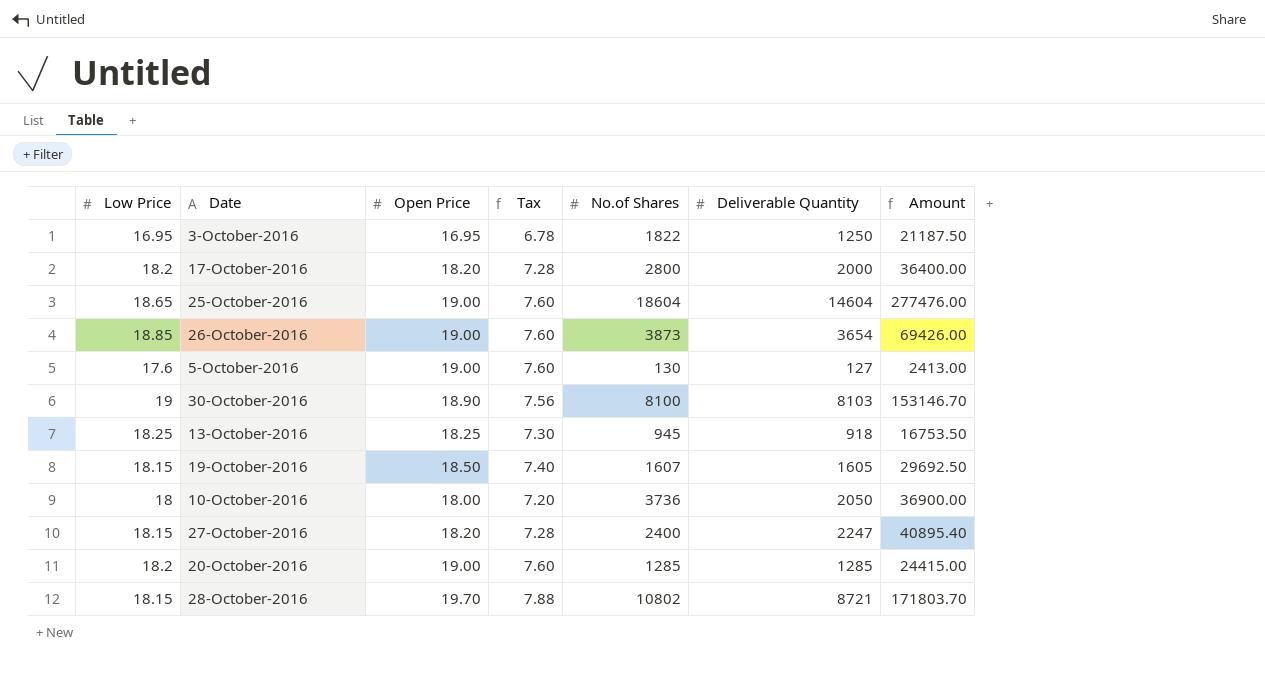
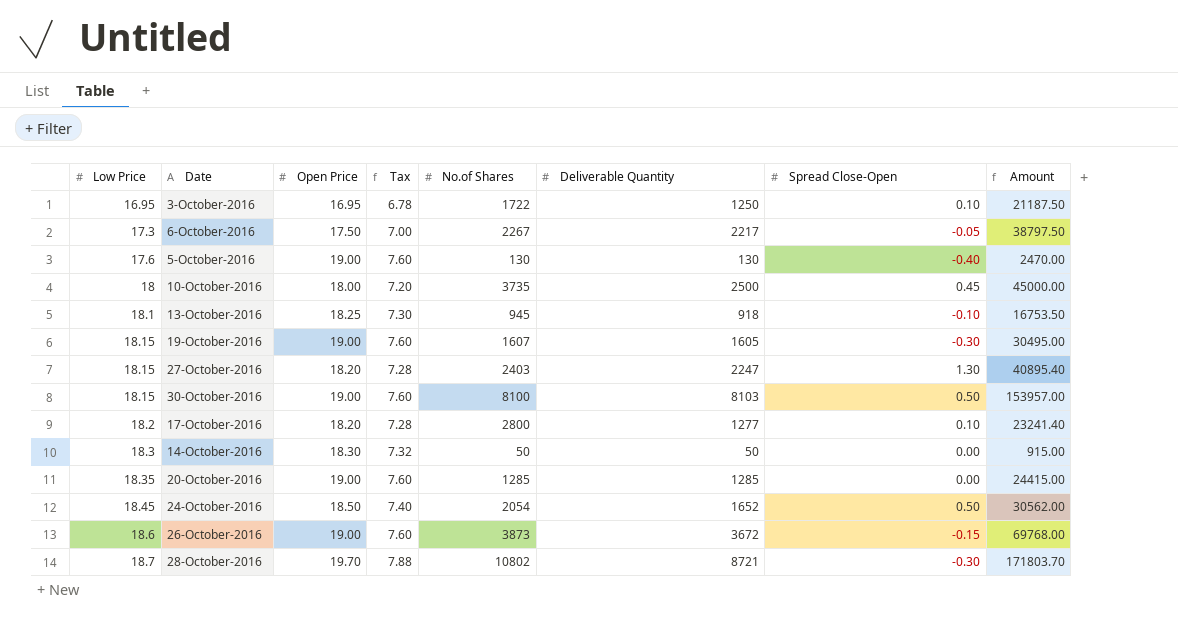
row order: none -> Low Price ascending
column Spread Close-Open | position: none -> 7
row 25-October-2016: 18.65 | 19.00 | 7.60 | 18604 | 14604 | 277476.00 -> none
3-October-2016 | No.of Shares: 1822 -> 1722
row 6-October-2016: none -> 17.3 | 17.50 | 7.00 | 2267 | 2217 | -0.05 | 38797.50
5-October-2016 | Deliverable Quantity: 127 -> 130
5-October-2016 | Amount: 2413.00 -> 2470.00
10-October-2016 | No.of Shares: 3736 -> 3735
10-October-2016 | Deliverable Quantity: 2050 -> 2500
10-October-2016 | Amount: 36900.00 -> 45000.00
13-October-2016 | Low Price: 18.25 -> 18.1
19-October-2016 | Open Price: 18.50 -> 19.00
19-October-2016 | Tax: 7.40 -> 7.60
19-October-2016 | Amount: 29692.50 -> 30495.00
27-October-2016 | No.of Shares: 2400 -> 2403
30-October-2016 | Low Price: 19 -> 18.15
30-October-2016 | Open Price: 18.90 -> 19.00
30-October-2016 | Tax: 7.56 -> 7.60
30-October-2016 | Amount: 153146.70 -> 153957.00
17-October-2016 | Deliverable Quantity: 2000 -> 1277
17-October-2016 | Amount: 36400.00 -> 23241.40
row 14-October-2016: none -> 18.3 | 18.30 | 7.32 | 50 | 50 | 0.00 | 915.00
20-October-2016 | Low Price: 18.2 -> 18.35
row 24-October-2016: none -> 18.45 | 18.50 | 7.40 | 2054 | 1652 | 0.50 | 30562.00
26-October-2016 | Low Price: 18.85 -> 18.6
26-October-2016 | Deliverable Quantity: 3654 -> 3672
26-October-2016 | Amount: 69426.00 -> 69768.00
28-October-2016 | Low Price: 18.15 -> 18.7

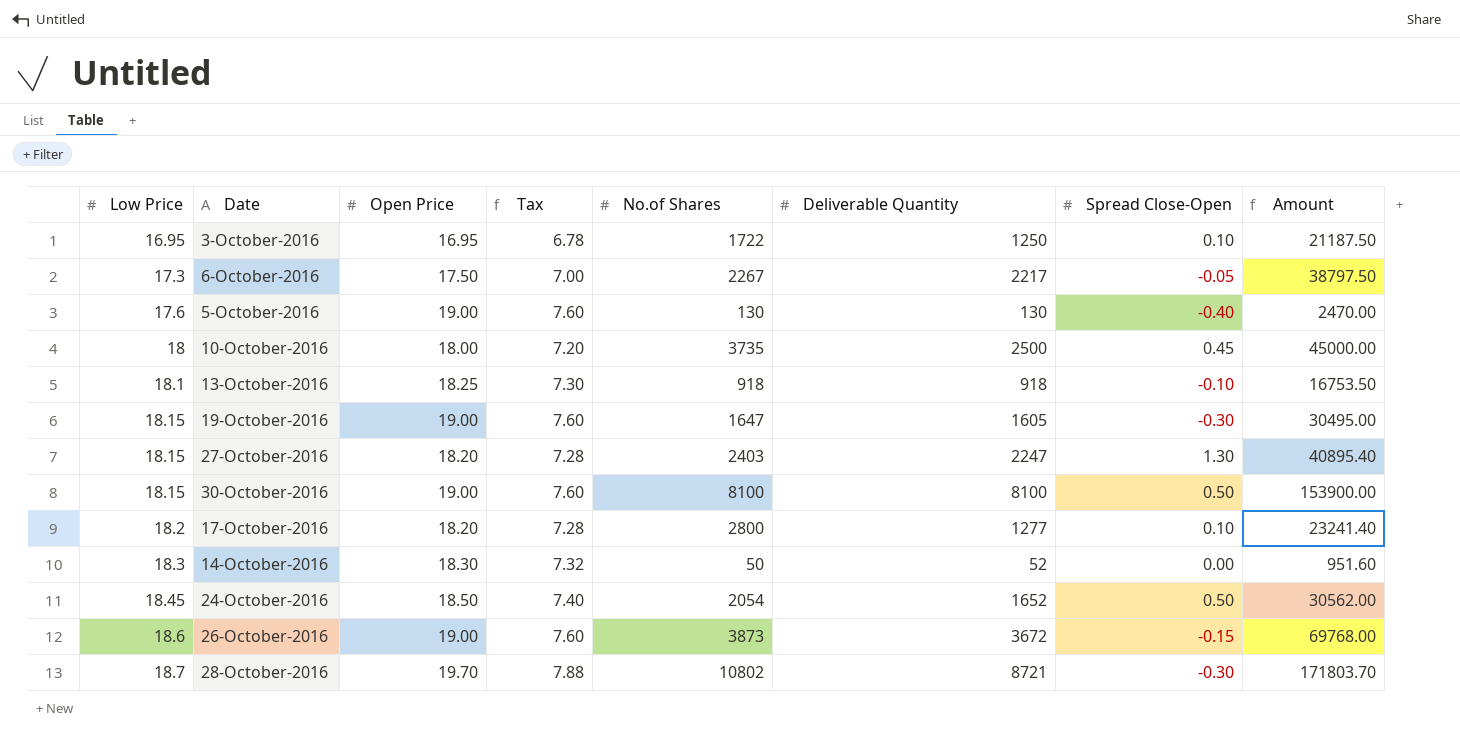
row 20-October-2016: 18.35 | 19.00 | 7.60 | 1285 | 1285 | 0.00 | 24415.00 -> none
13-October-2016 | No.of Shares: 945 -> 918
19-October-2016 | No.of Shares: 1607 -> 1647
30-October-2016 | Deliverable Quantity: 8103 -> 8100
30-October-2016 | Amount: 153957.00 -> 153900.00
14-October-2016 | Deliverable Quantity: 50 -> 52
14-October-2016 | Amount: 915.00 -> 951.60

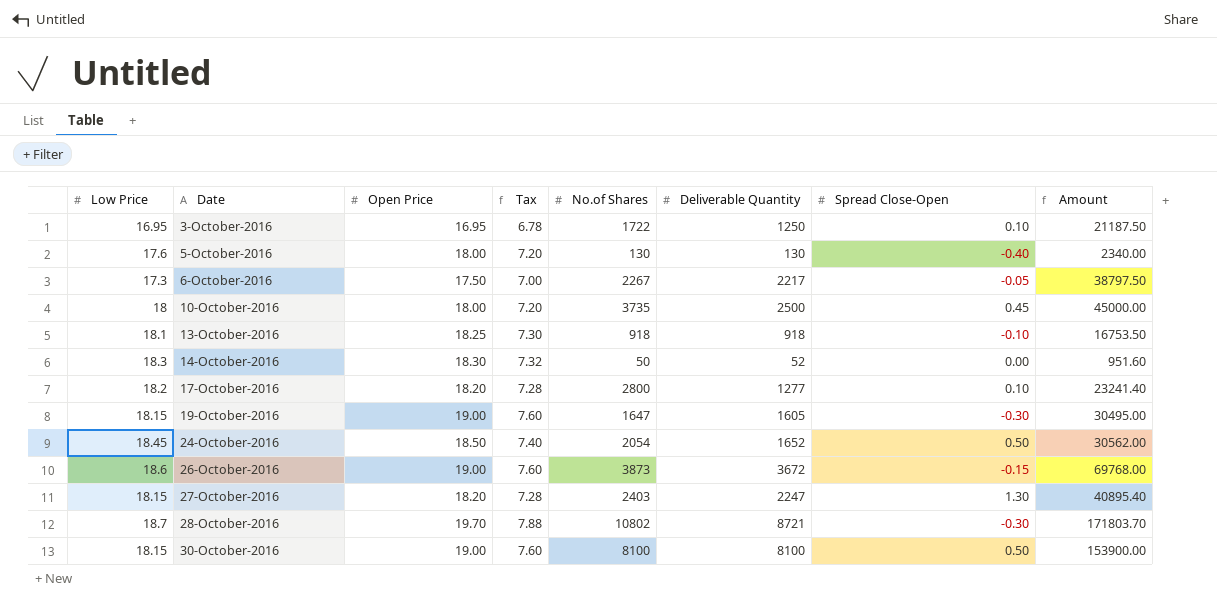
row order: Low Price ascending -> Date ascending
5-October-2016 | Open Price: 19.00 -> 18.00
5-October-2016 | Tax: 7.60 -> 7.20
5-October-2016 | Amount: 2470.00 -> 2340.00

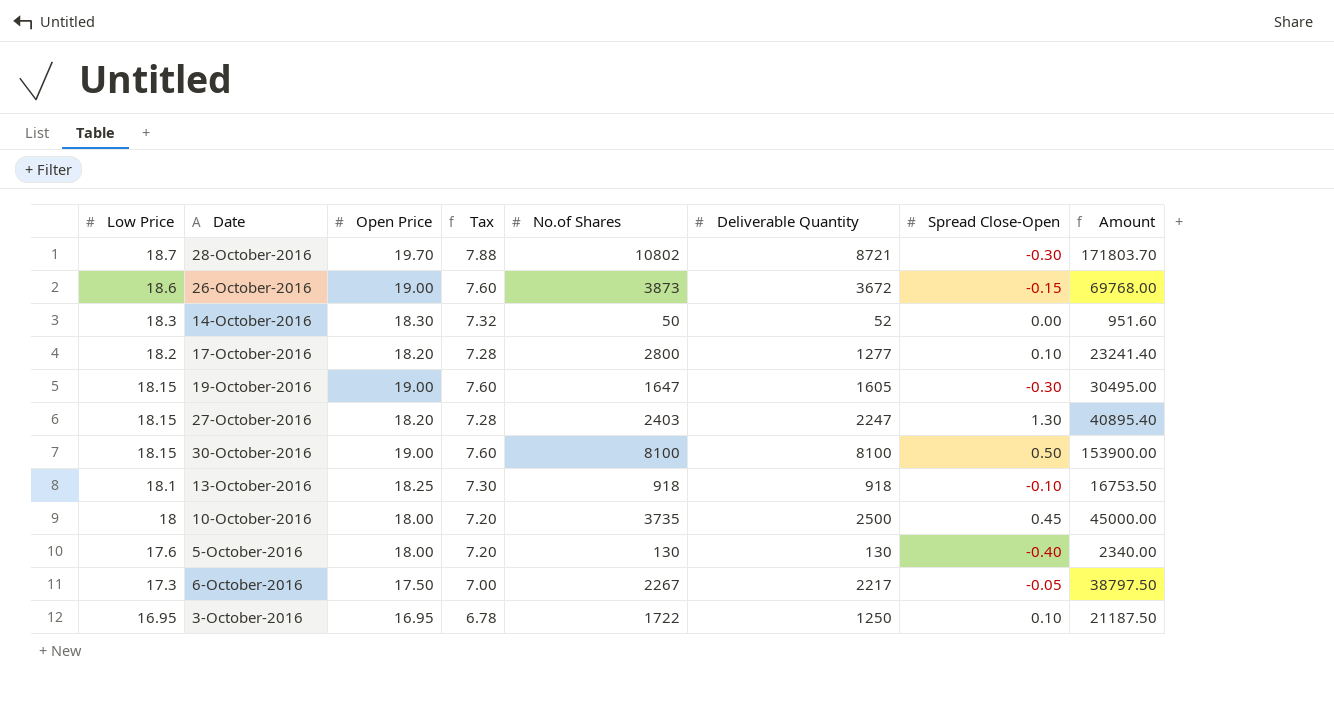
row order: Date ascending -> Low Price descending
row 24-October-2016: 18.45 | 18.50 | 7.40 | 2054 | 1652 | 0.50 | 30562.00 -> none

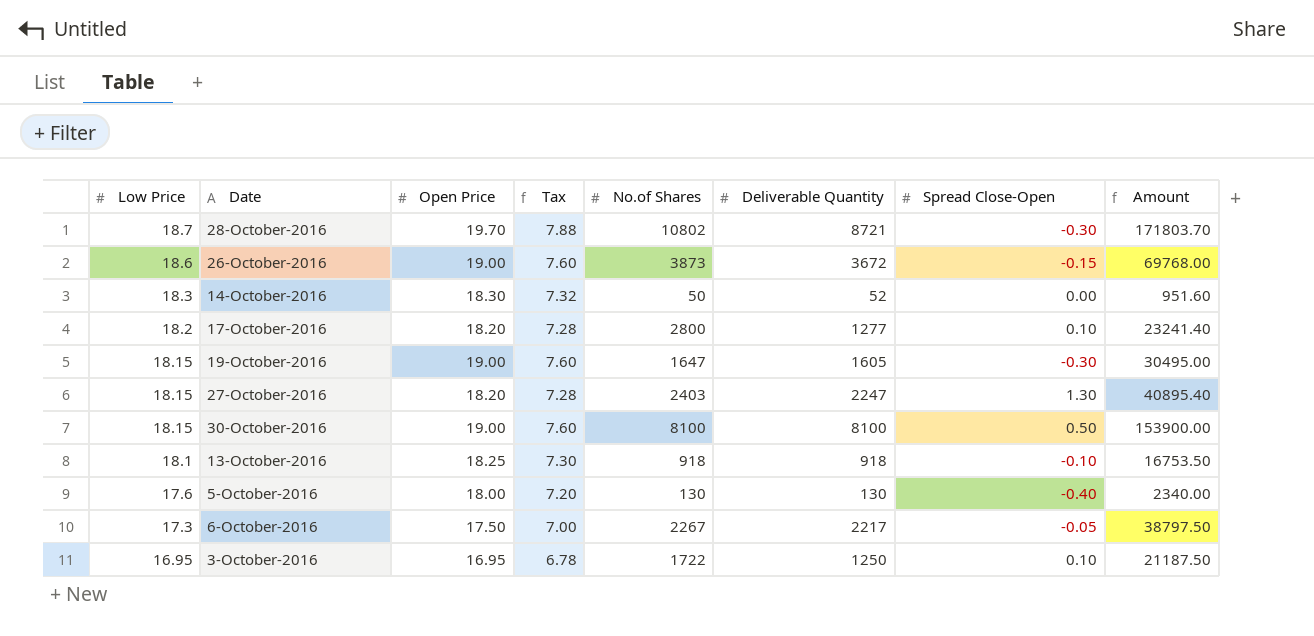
row 10-October-2016: 18 | 18.00 | 7.20 | 3735 | 2500 | 0.45 | 45000.00 -> none

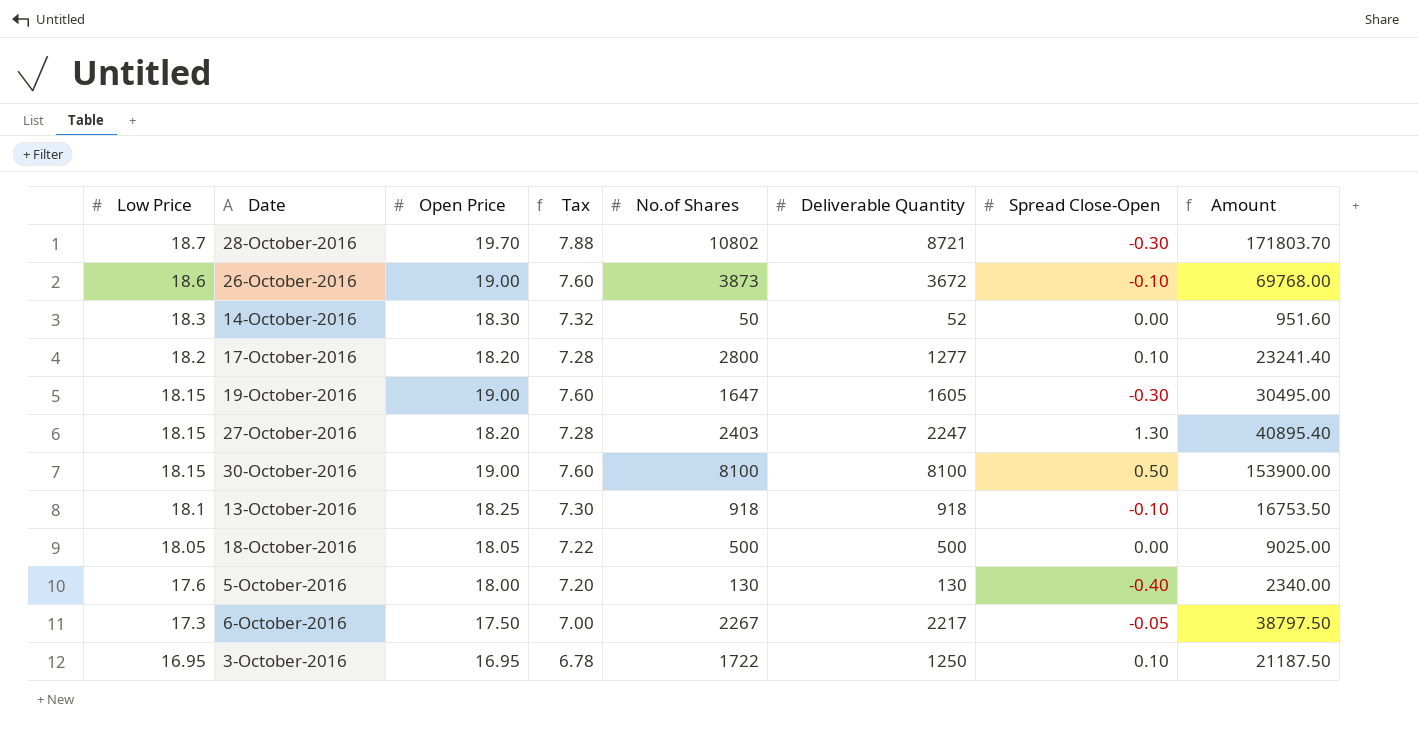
26-October-2016 | Spread Close-Open: -0.15 -> -0.10
row 18-October-2016: none -> 18.05 | 18.05 | 7.22 | 500 | 500 | 0.00 | 9025.00

